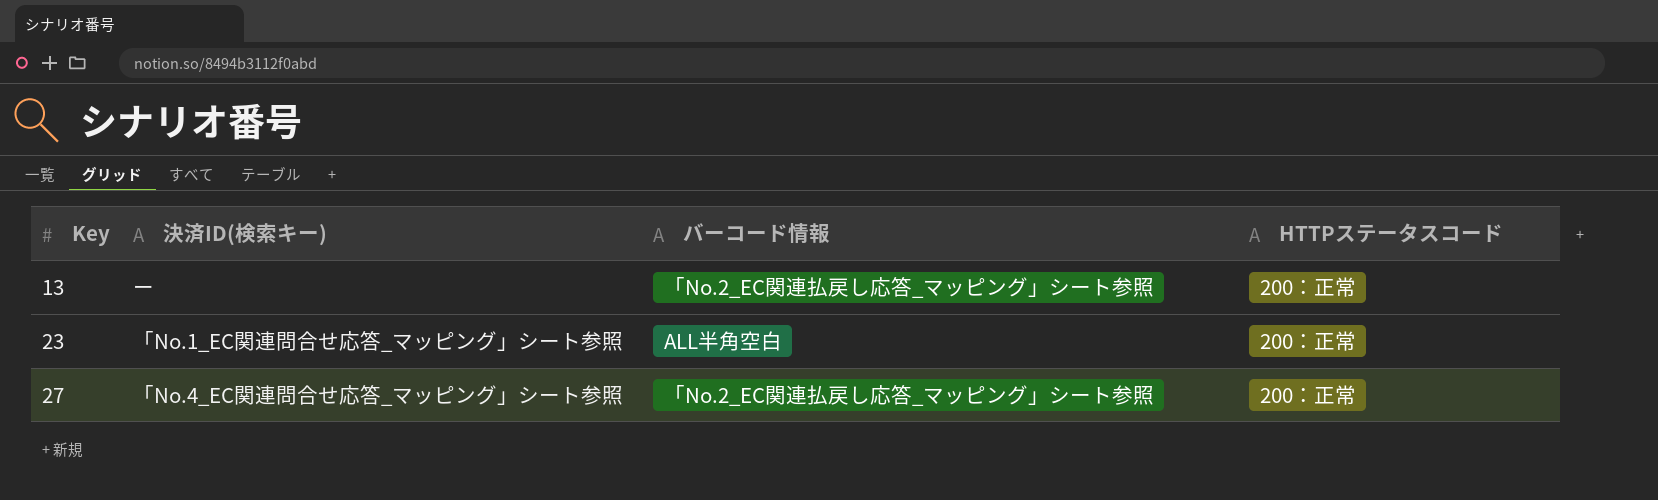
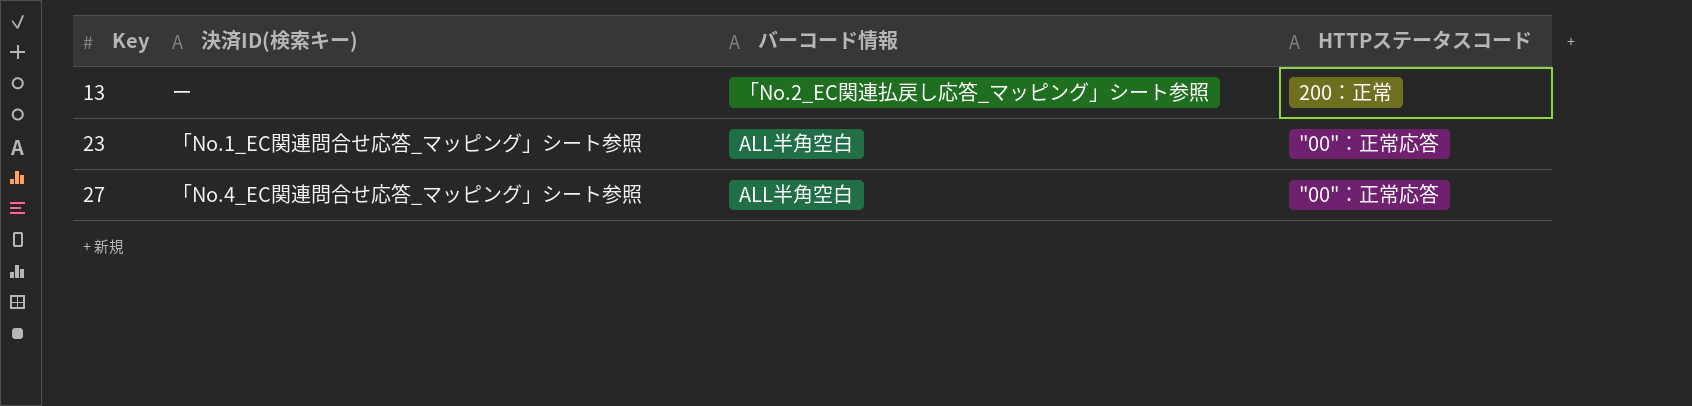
23 | HTTPステータスコード: 200：正常 -> "00"：正常応答
27 | バーコード情報: 「No.2_EC関連払戻し応答_マッピング」シート参照 -> ALL半角空白
27 | HTTPステータスコード: 200：正常 -> "00"：正常応答

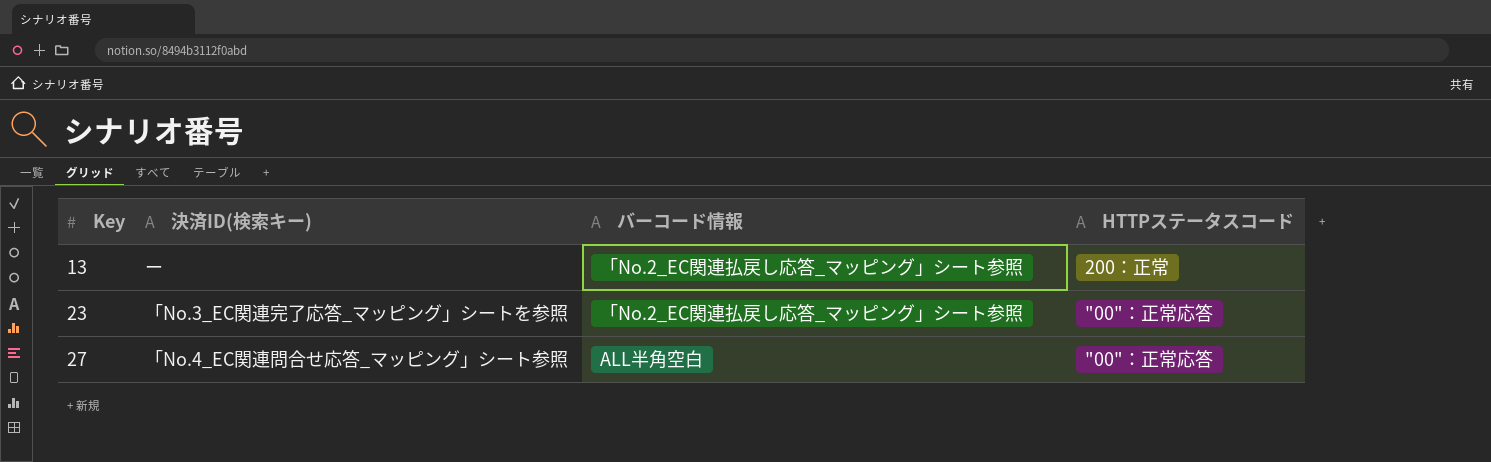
23 | 決済ID(検索キー): 「No.1_EC関連問合せ応答_マッピング」シート参照 -> 「No.3_EC関連完了応答_マッピング」シートを参照
23 | バーコード情報: ALL半角空白 -> 「No.2_EC関連払戻し応答_マッピング」シート参照

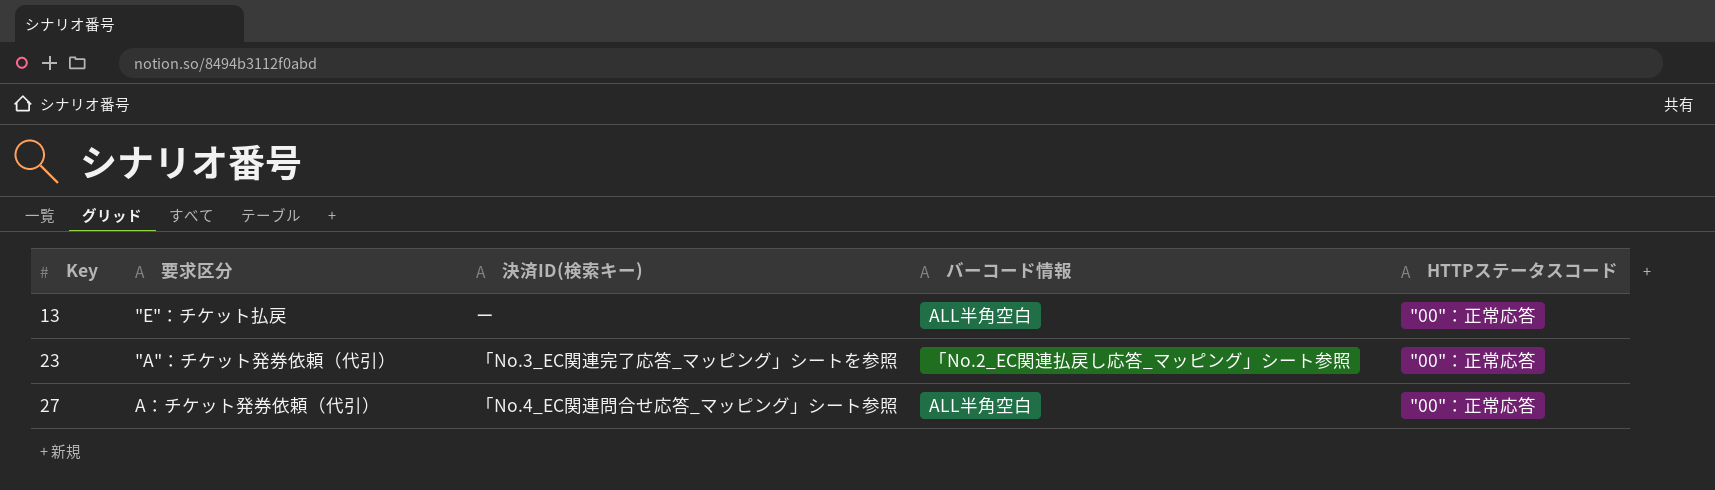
column 要求区分 | position: none -> 2
13 | バーコード情報: 「No.2_EC関連払戻し応答_マッピング」シート参照 -> ALL半角空白
13 | HTTPステータスコード: 200：正常 -> "00"：正常応答

